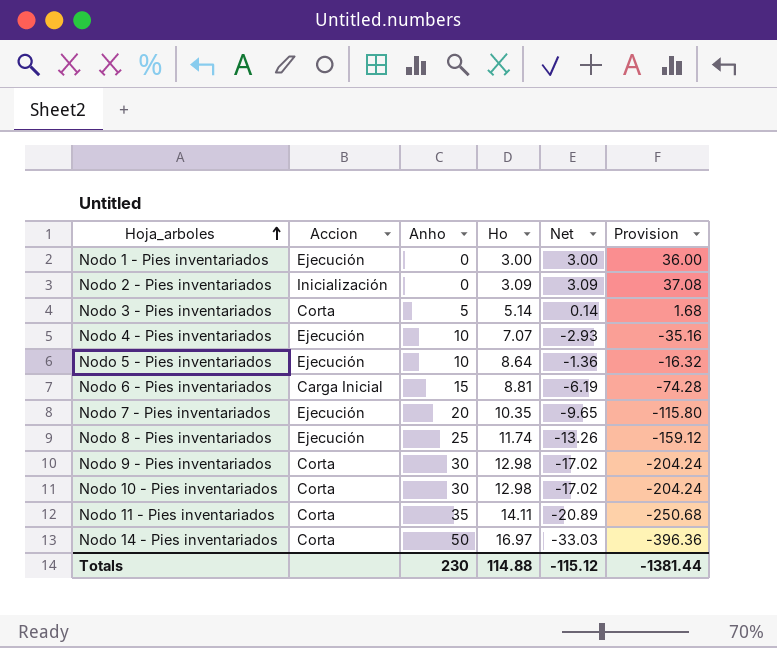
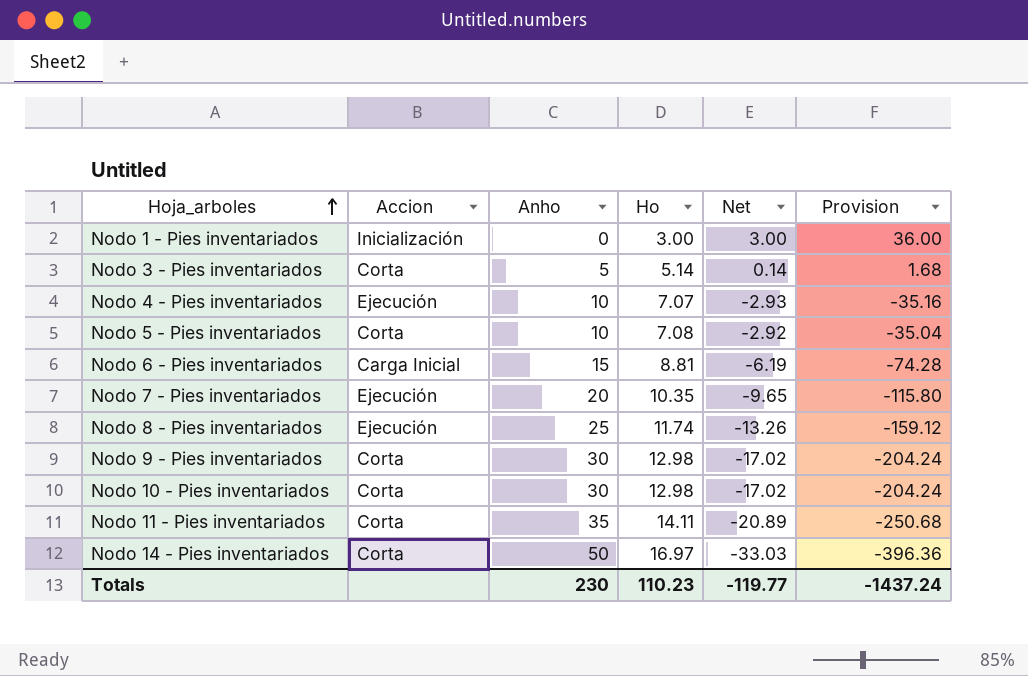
row Nodo 2 - Pies inventariados: Inicialización | 0 | 3.09 | 3.09 | 37.08 -> none
Nodo 1 - Pies inventariados | Accion: Ejecución -> Inicialización
Nodo 5 - Pies inventariados | Accion: Ejecución -> Corta
Nodo 5 - Pies inventariados | Ho: 8.64 -> 7.08
Nodo 5 - Pies inventariados | Net: -1.36 -> -2.92
Nodo 5 - Pies inventariados | Provision: -16.32 -> -35.04
Totals | Ho: 114.88 -> 110.23
Totals | Net: -115.12 -> -119.77
Totals | Provision: -1381.44 -> -1437.24

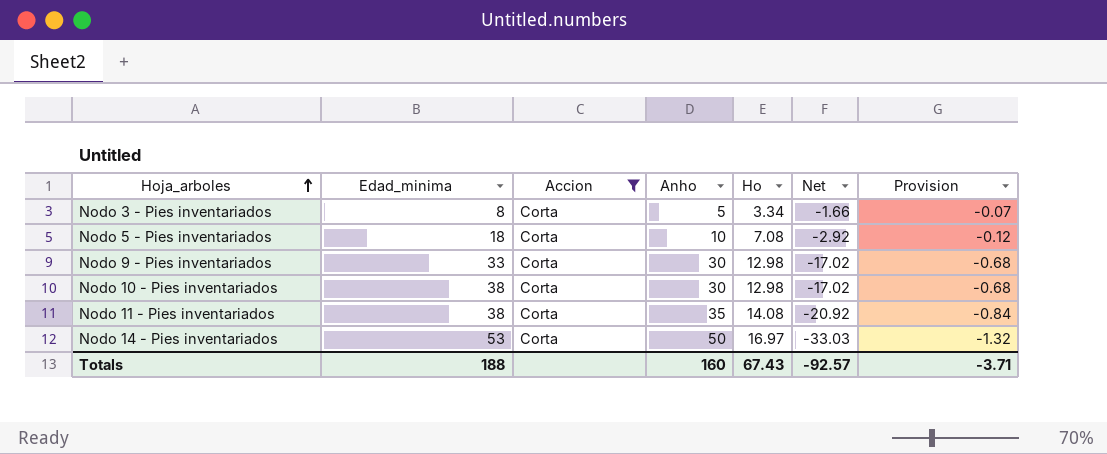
filter: none -> Accion = Corta
column Edad_minima | position: none -> 2
column Provision | formula: [Net] * 12 -> [Net] * 0.04
Nodo 3 - Pies inventariados | Ho: 5.14 -> 3.34
Nodo 3 - Pies inventariados | Net: 0.14 -> -1.66
Nodo 11 - Pies inventariados | Ho: 14.11 -> 14.08
Nodo 11 - Pies inventariados | Net: -20.89 -> -20.92
Totals | Anho: 230 -> 160
Totals | Ho: 110.23 -> 67.43
Totals | Net: -119.77 -> -92.57
Totals | Provision: -1437.24 -> -3.71

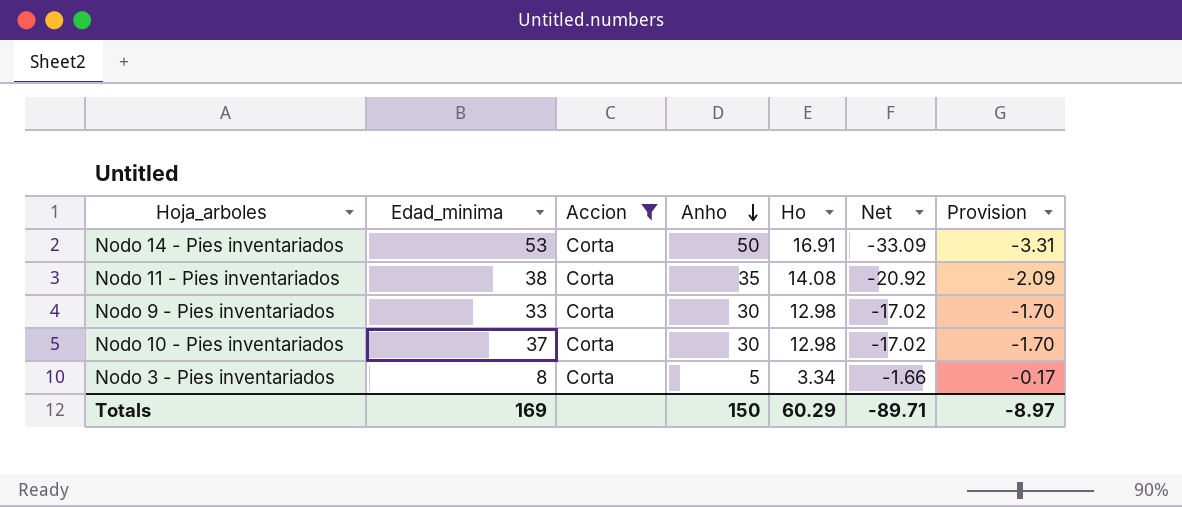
row order: Hoja_arboles ascending -> Anho descending
column Provision | formula: [Net] * 0.04 -> [Net] * 0.1
row Nodo 5 - Pies inventariados: 18 | Corta | 10 | 7.08 | -2.92 | -0.12 -> none
Nodo 14 - Pies inventariados | Ho: 16.97 -> 16.91
Nodo 14 - Pies inventariados | Net: -33.03 -> -33.09
Nodo 10 - Pies inventariados | Edad_minima: 38 -> 37
Totals | Edad_minima: 188 -> 169
Totals | Anho: 160 -> 150
Totals | Ho: 67.43 -> 60.29
Totals | Net: -92.57 -> -89.71
Totals | Provision: -3.71 -> -8.97

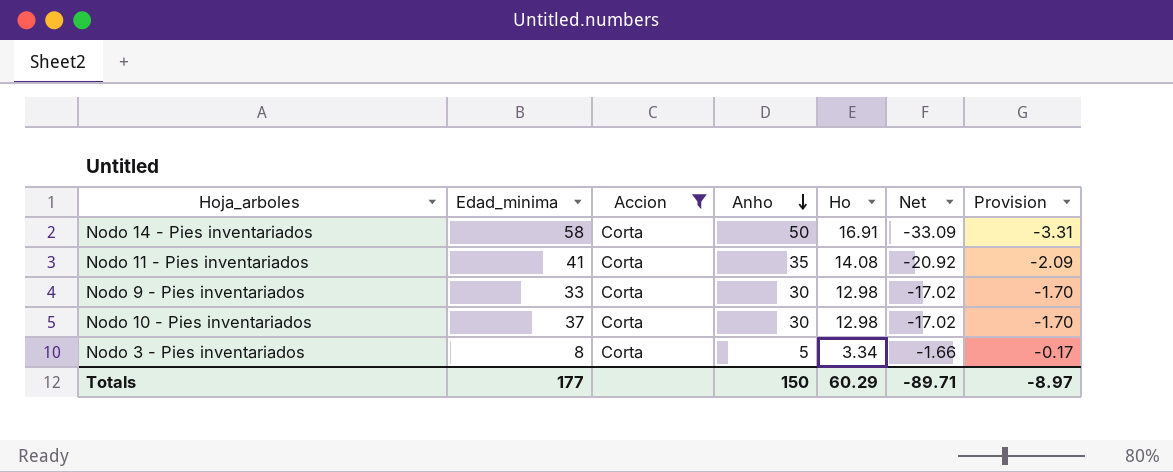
Nodo 14 - Pies inventariados | Edad_minima: 53 -> 58
Nodo 11 - Pies inventariados | Edad_minima: 38 -> 41
Totals | Edad_minima: 169 -> 177

